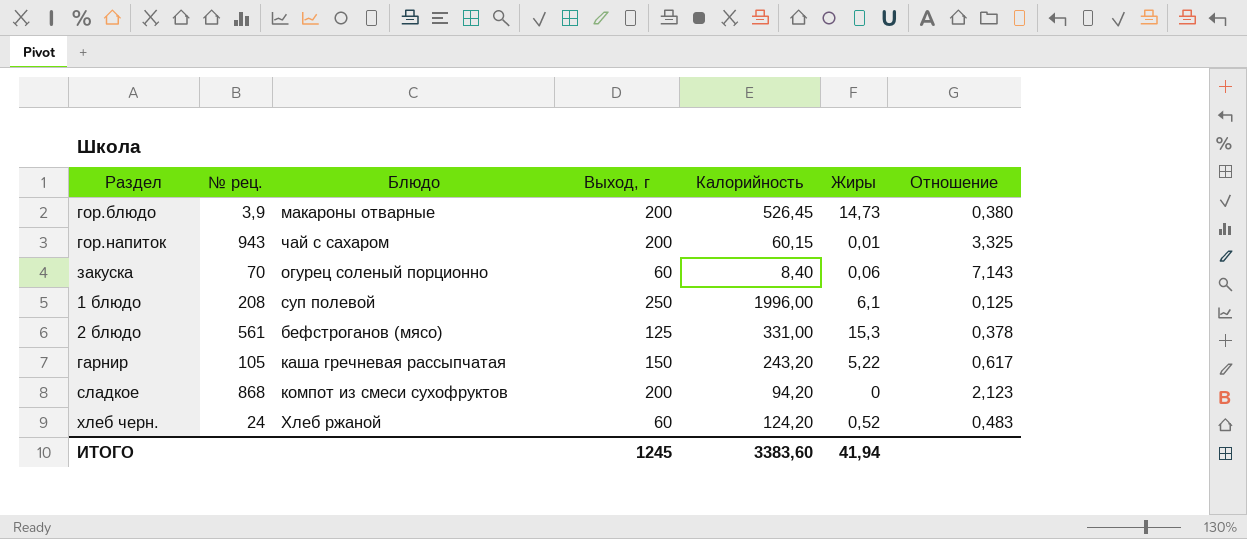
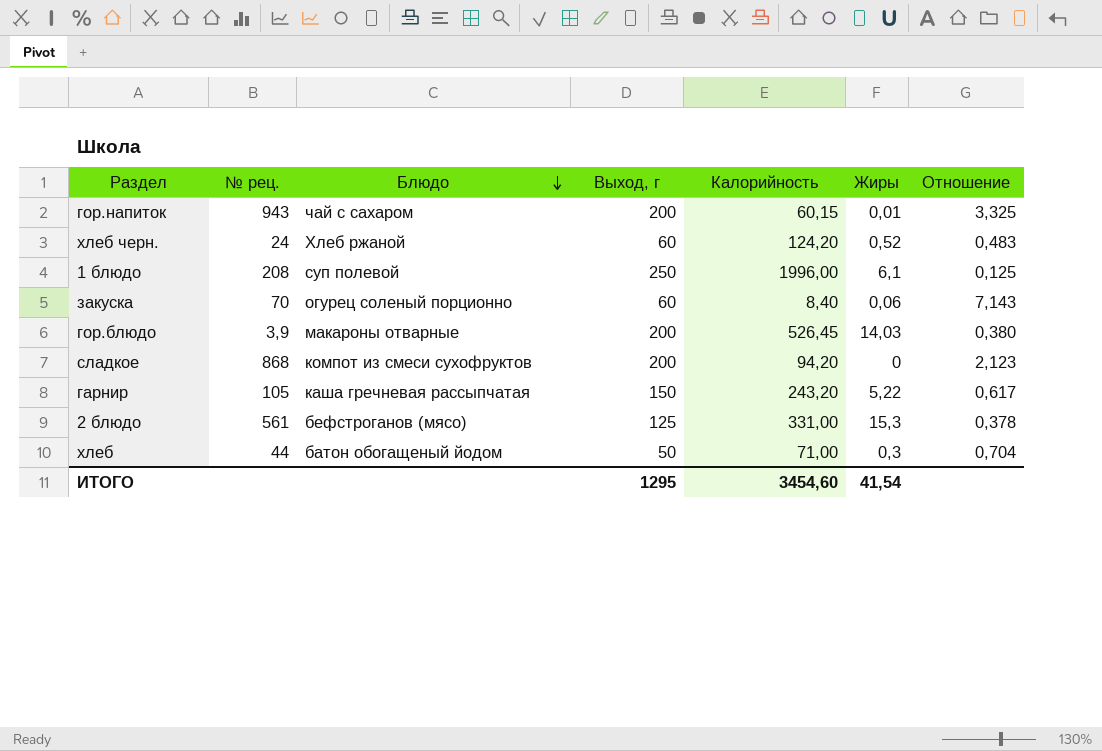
row order: none -> Блюдо descending
гор.блюдо | Жиры: 14,73 -> 14,03
row хлеб: none -> 44 | батон обогащеный йодом | 50 | 71,00 | 0,3 | 0,704
ИТОГО | Выход, г: 1245 -> 1295
ИТОГО | Калорийность: 3383,60 -> 3454,60
ИТОГО | Жиры: 41,94 -> 41,54

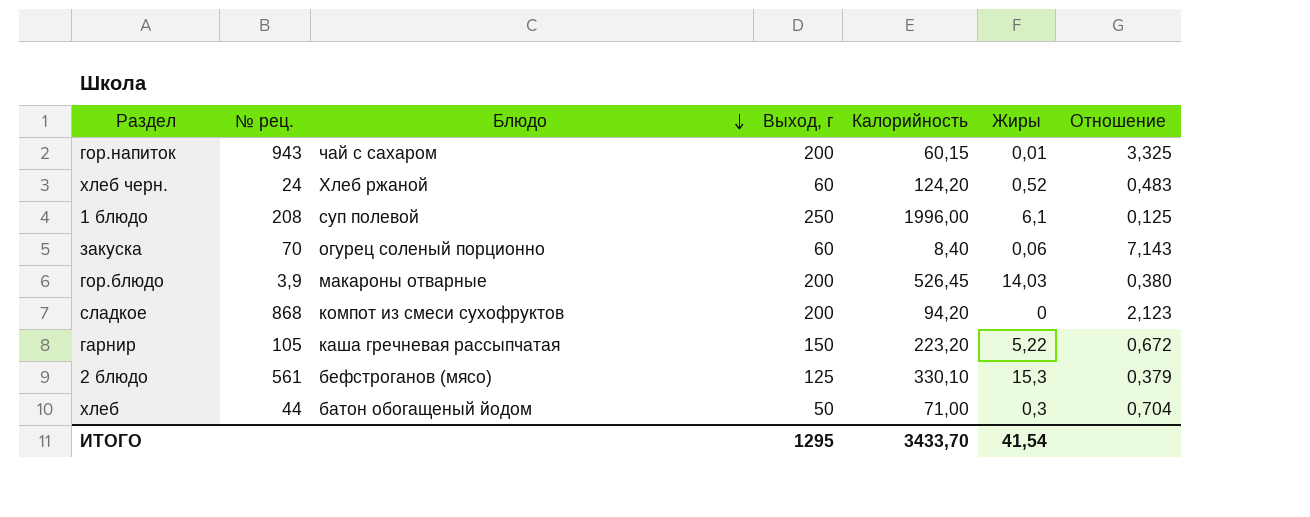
гарнир | Калорийность: 243,20 -> 223,20
гарнир | Отношение: 0,617 -> 0,672
2 блюдо | Калорийность: 331,00 -> 330,10
2 блюдо | Отношение: 0,378 -> 0,379
ИТОГО | Калорийность: 3454,60 -> 3433,70

